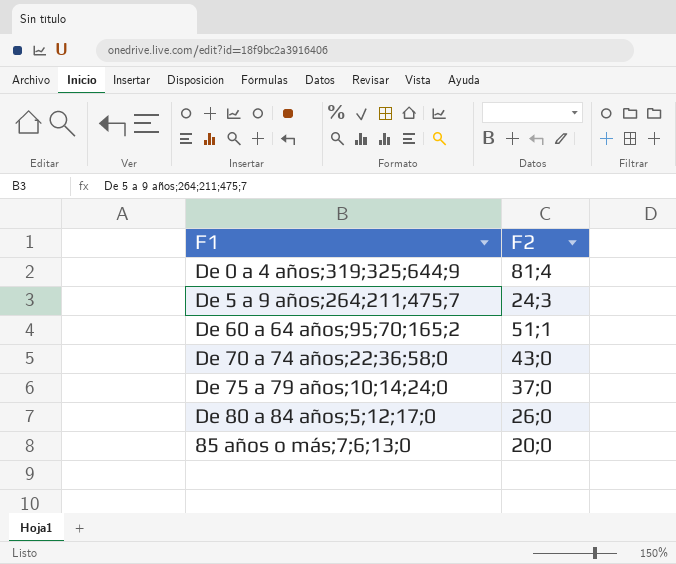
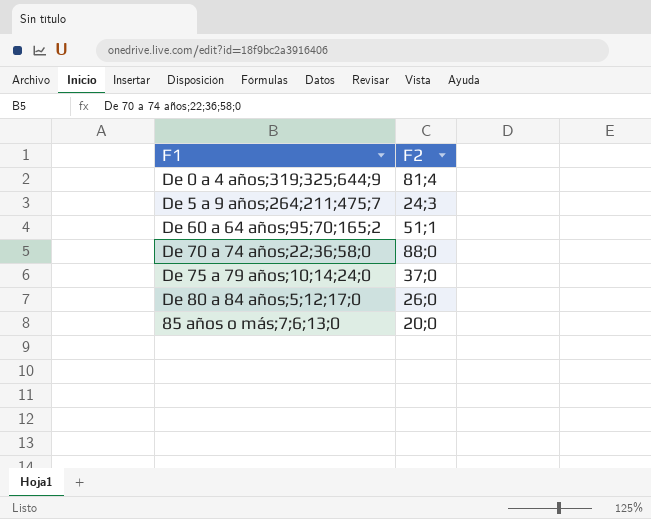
De 70 a 74 años;22;36;58;0 | F2: 43;0 -> 88;0

